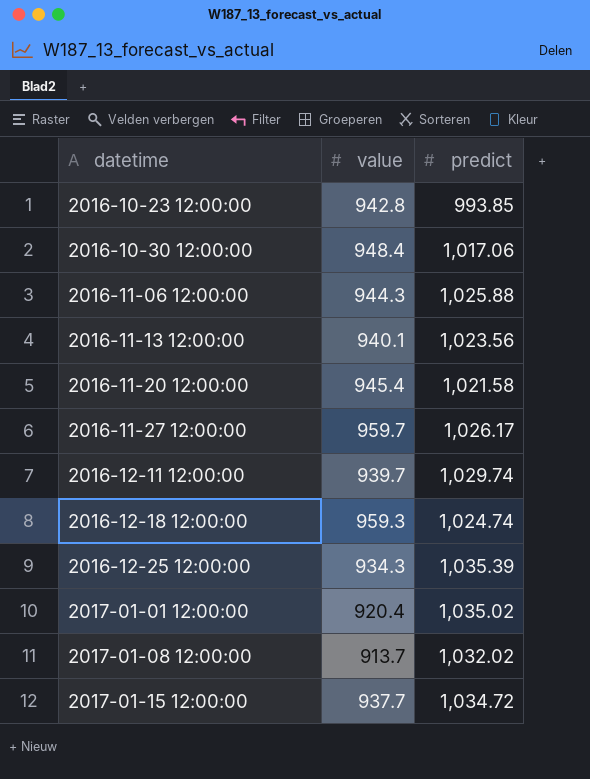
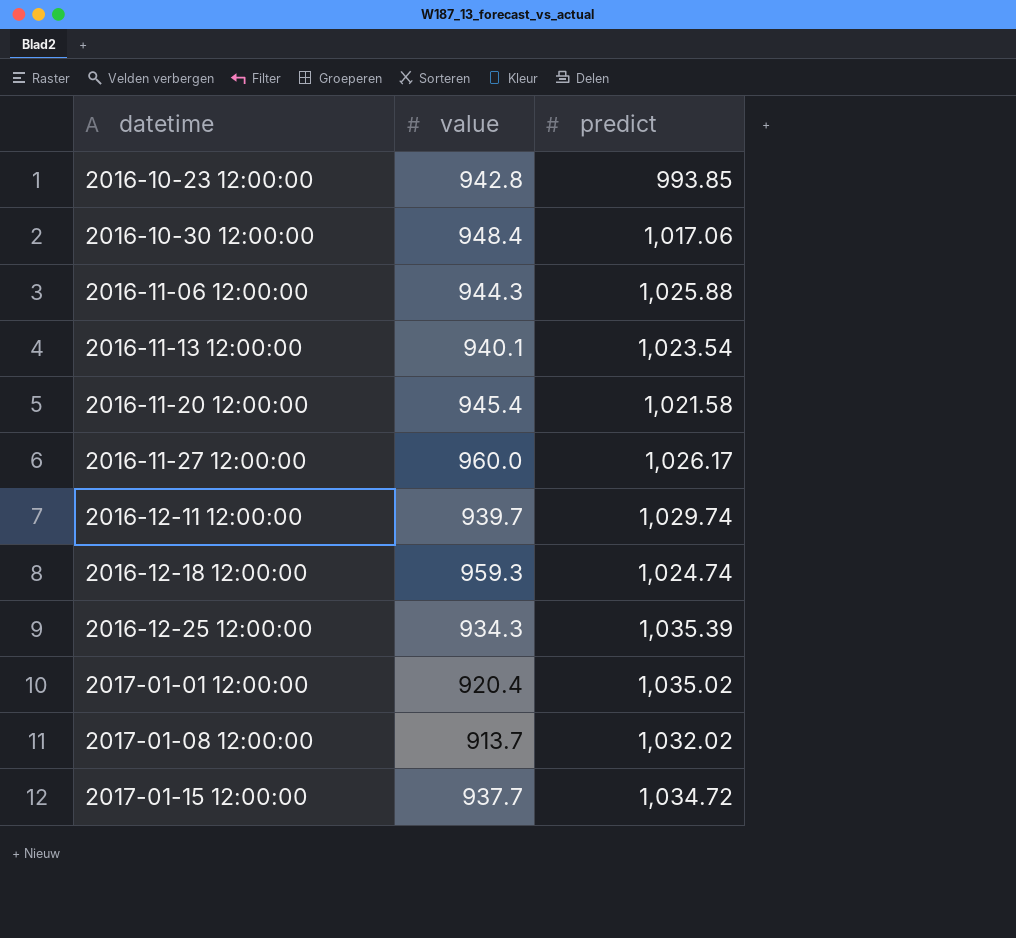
2016-11-13 12:00:00 | predict: 1,023.56 -> 1,023.54
2016-11-27 12:00:00 | value: 959.7 -> 960.0

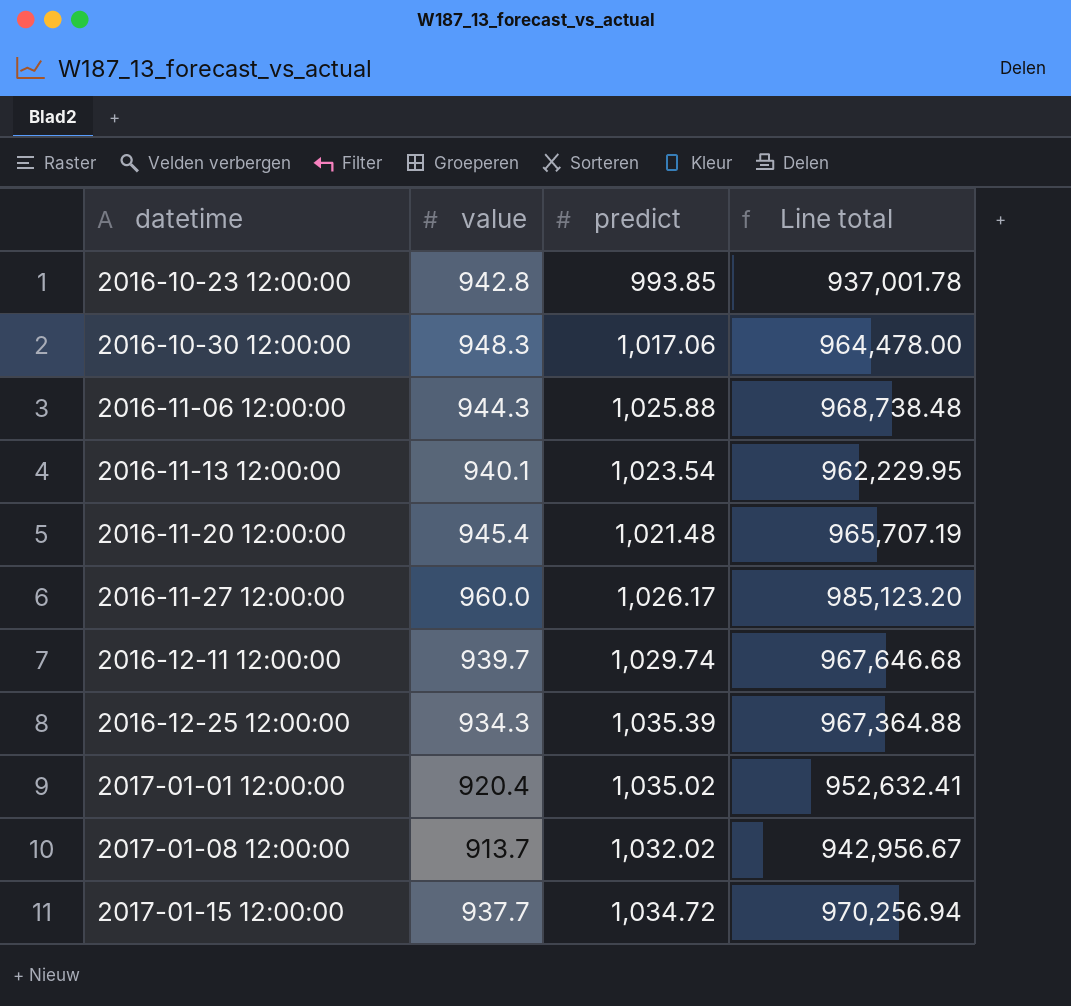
column Line total | formula: none -> [value] * [predict]
row 2016-12-18 12:00:00: 959.3 | 1,024.74 -> none
2016-10-30 12:00:00 | value: 948.4 -> 948.3
2016-11-20 12:00:00 | predict: 1,021.58 -> 1,021.48

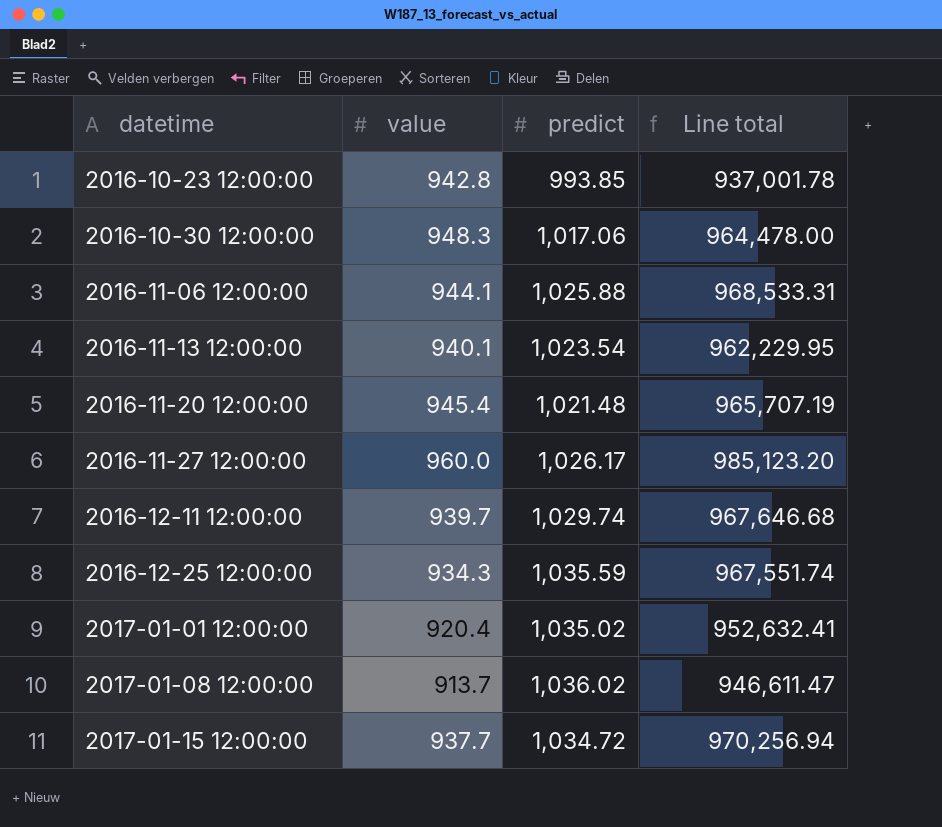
2016-11-06 12:00:00 | value: 944.3 -> 944.1
2016-11-06 12:00:00 | Line total: 968,738.48 -> 968,533.31
2016-12-25 12:00:00 | predict: 1,035.39 -> 1,035.59
2016-12-25 12:00:00 | Line total: 967,364.88 -> 967,551.74
2017-01-08 12:00:00 | predict: 1,032.02 -> 1,036.02
2017-01-08 12:00:00 | Line total: 942,956.67 -> 946,611.47

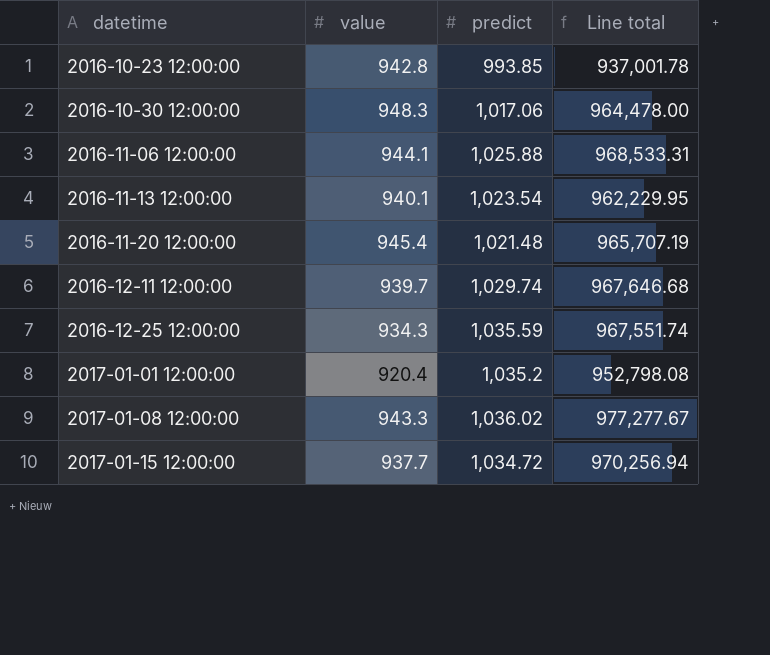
row 2016-11-27 12:00:00: 960.0 | 1,026.17 | 985,123.20 -> none
2017-01-01 12:00:00 | predict: 1,035.02 -> 1,035.2
2017-01-01 12:00:00 | Line total: 952,632.41 -> 952,798.08
2017-01-08 12:00:00 | value: 913.7 -> 943.3
2017-01-08 12:00:00 | Line total: 946,611.47 -> 977,277.67

